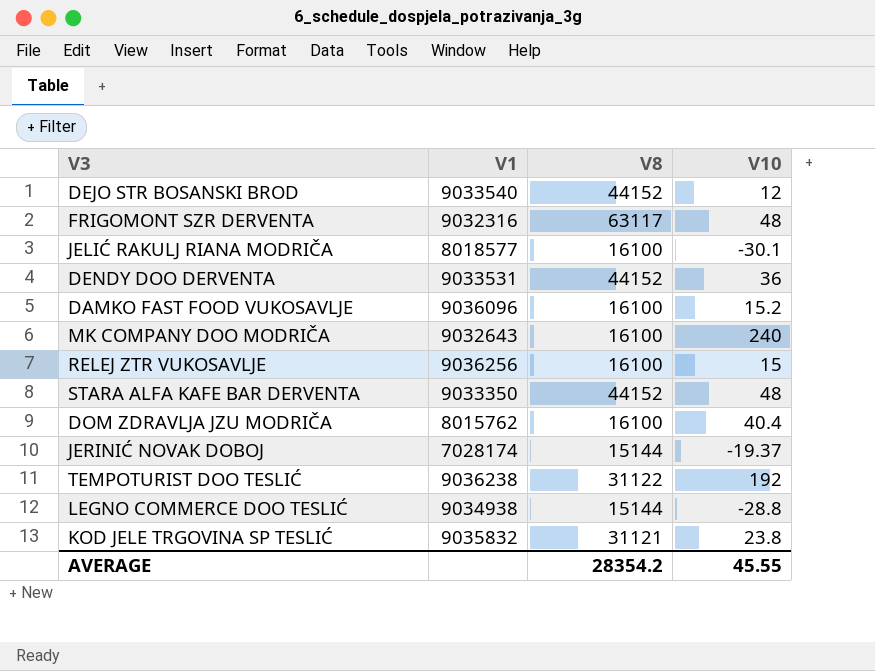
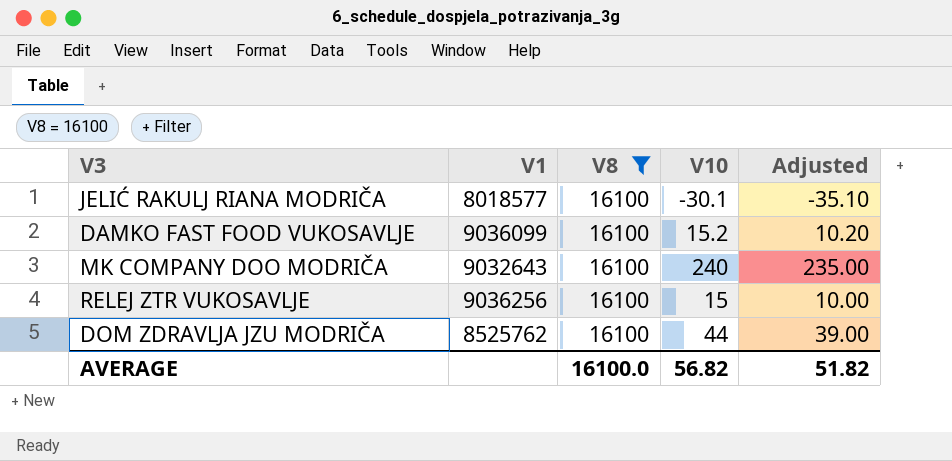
filter: none -> V8 = 16100
column Adjusted | formula: none -> [V10] - 5
DAMKO FAST FOOD VUKOSAVLJE | V1: 9036096 -> 9036099
DOM ZDRAVLJA JZU MODRIČA | V1: 8015762 -> 8525762
DOM ZDRAVLJA JZU MODRIČA | V10: 40.4 -> 44
AVERAGE | V8: 28354.2 -> 16100.0
AVERAGE | V10: 45.55 -> 56.82

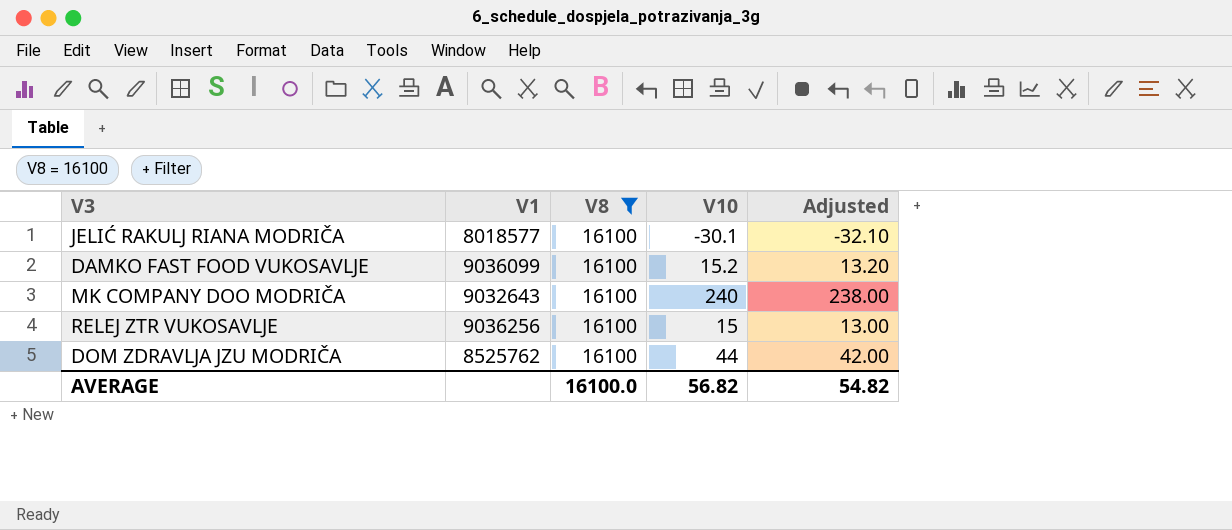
column Adjusted | formula: [V10] - 5 -> [V10] - 2
AVERAGE | Adjusted: 51.82 -> 54.82

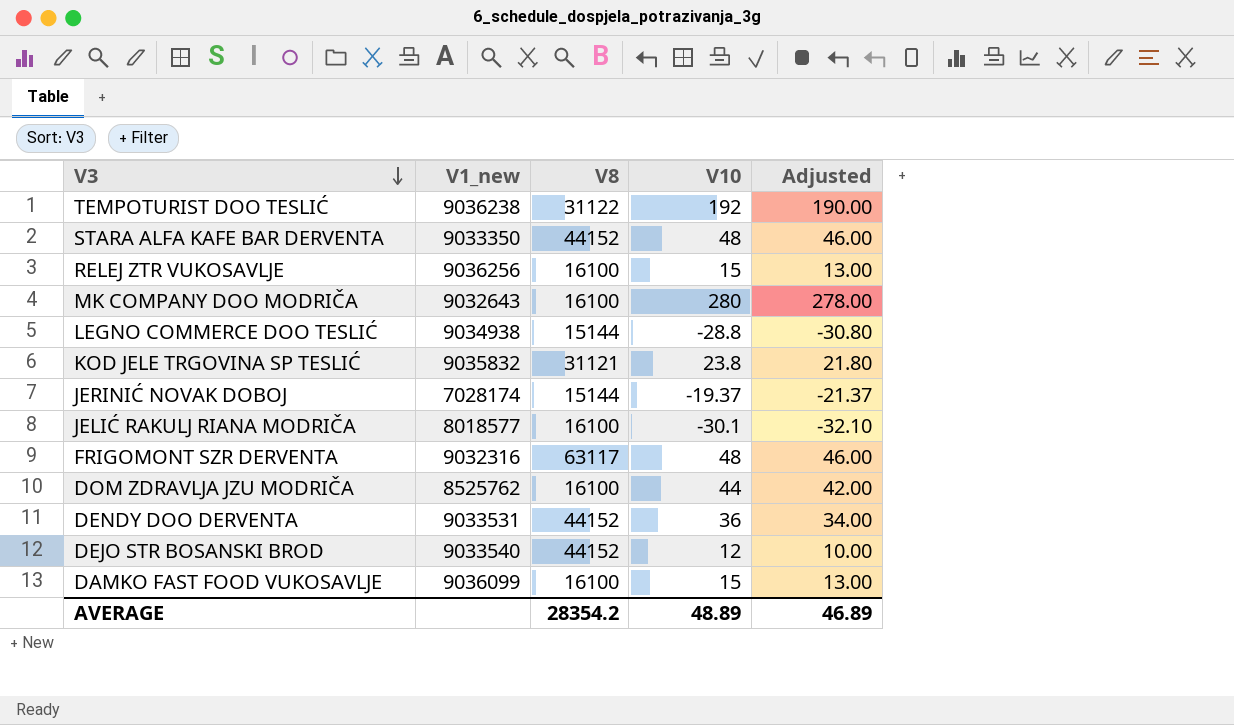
filter: V8 = 16100 -> none
row order: none -> V3 descending
column name: V1 -> V1_new
MK COMPANY DOO MODRIČA | V10: 240 -> 280
MK COMPANY DOO MODRIČA | Adjusted: 238.00 -> 278.00
DAMKO FAST FOOD VUKOSAVLJE | V10: 15.2 -> 15
DAMKO FAST FOOD VUKOSAVLJE | Adjusted: 13.20 -> 13.00
AVERAGE | V8: 16100.0 -> 28354.2
AVERAGE | V10: 56.82 -> 48.89
AVERAGE | Adjusted: 54.82 -> 46.89

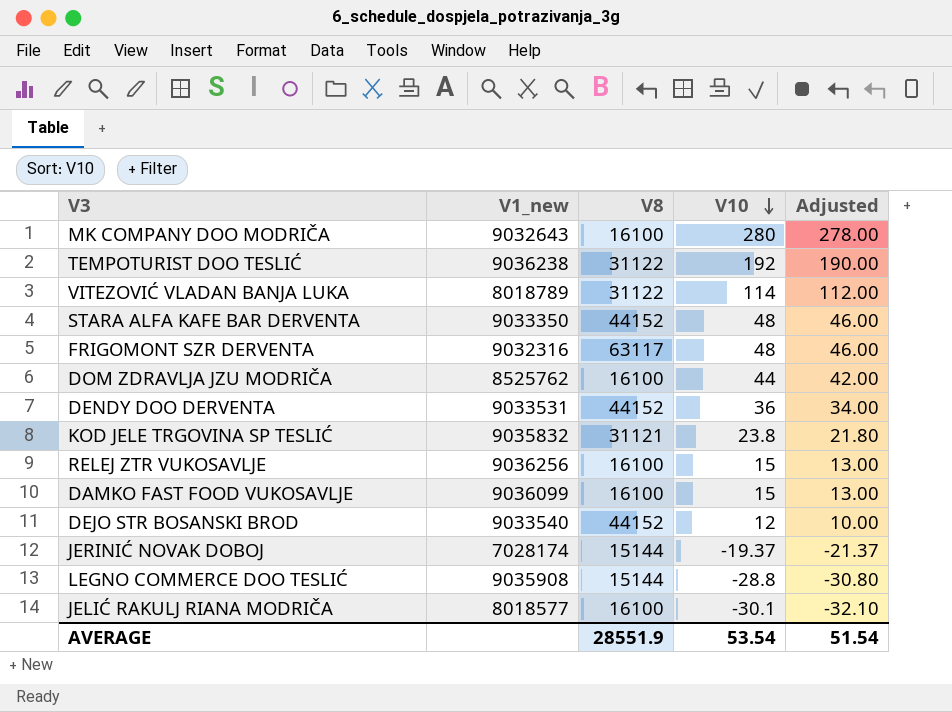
row order: V3 descending -> V10 descending
row VITEZOVIĆ VLADAN BANJA LUKA: none -> 8018789 | 31122 | 114 | 112.00
LEGNO COMMERCE DOO TESLIĆ | V1_new: 9034938 -> 9035908
AVERAGE | V8: 28354.2 -> 28551.9
AVERAGE | V10: 48.89 -> 53.54
AVERAGE | Adjusted: 46.89 -> 51.54

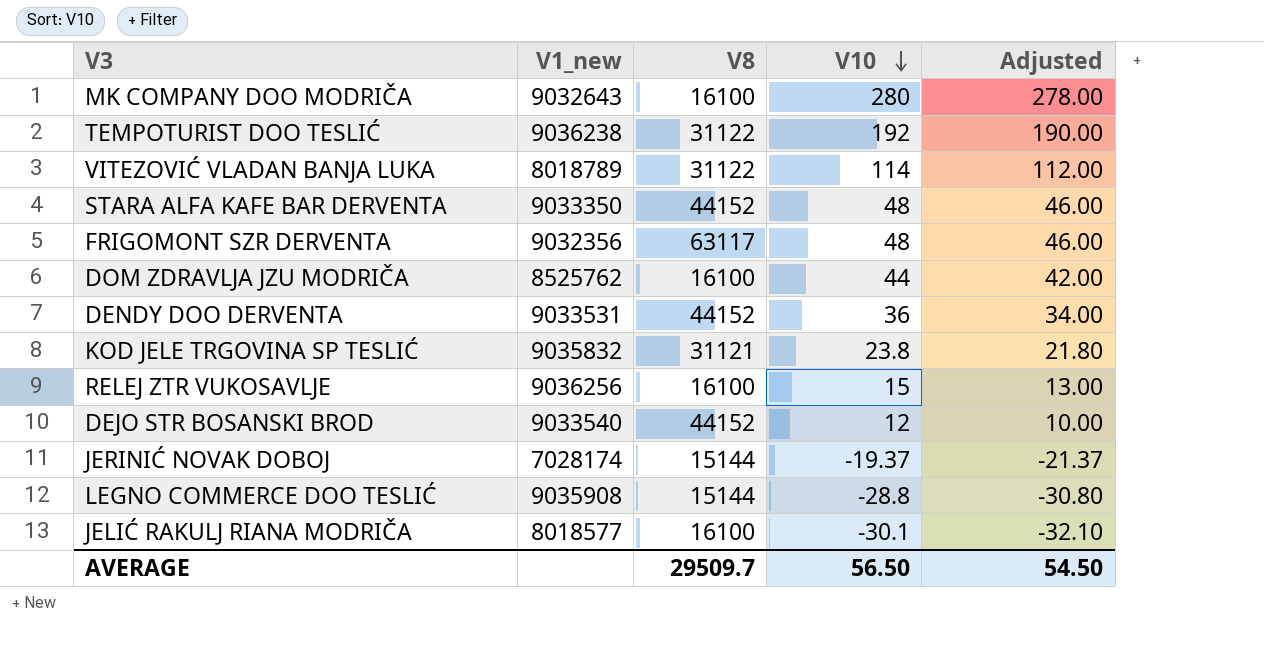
row DAMKO FAST FOOD VUKOSAVLJE: 9036099 | 16100 | 15 | 13.00 -> none
FRIGOMONT SZR DERVENTA | V1_new: 9032316 -> 9032356
AVERAGE | V8: 28551.9 -> 29509.7
AVERAGE | V10: 53.54 -> 56.50
AVERAGE | Adjusted: 51.54 -> 54.50

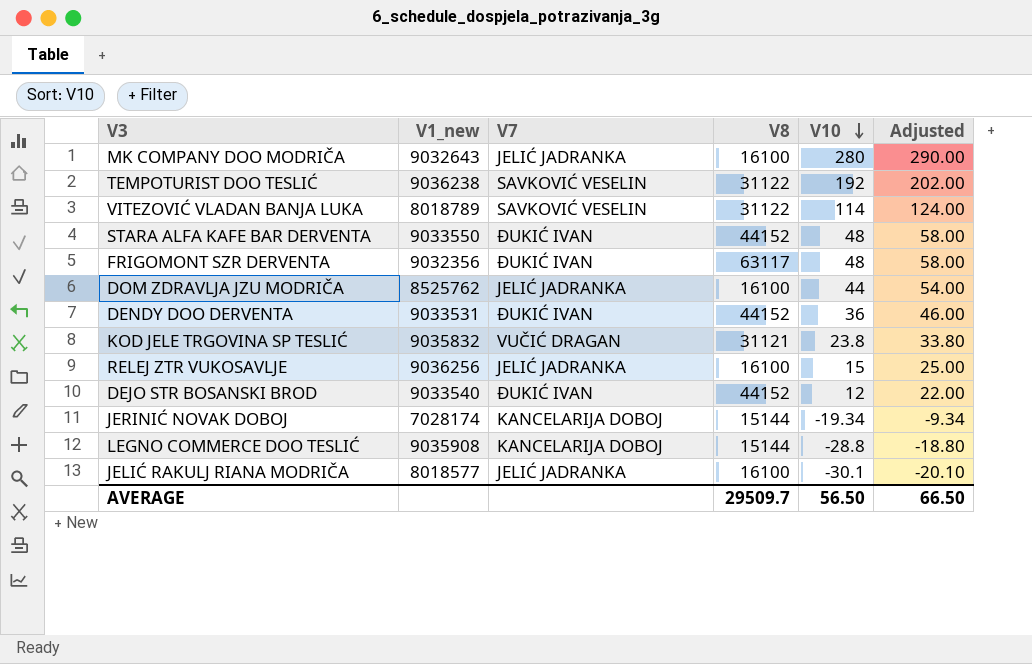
column V7 | position: none -> 3
column Adjusted | formula: [V10] - 2 -> [V10] + 10
STARA ALFA KAFE BAR DERVENTA | V1_new: 9033350 -> 9033550
JERINIĆ NOVAK DOBOJ | V10: -19.37 -> -19.34
AVERAGE | Adjusted: 54.50 -> 66.50

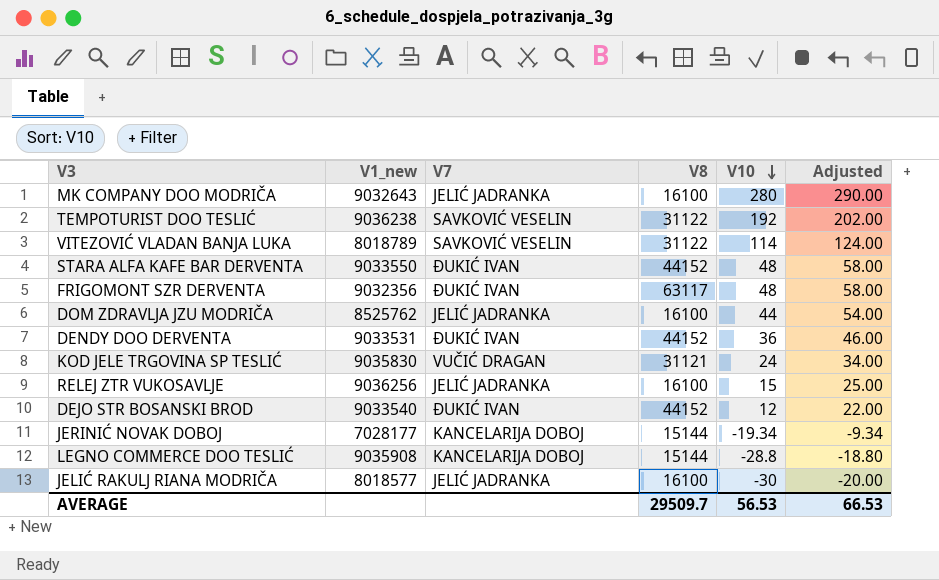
KOD JELE TRGOVINA SP TESLIĆ | V1_new: 9035832 -> 9035830
KOD JELE TRGOVINA SP TESLIĆ | V10: 23.8 -> 24
KOD JELE TRGOVINA SP TESLIĆ | Adjusted: 33.80 -> 34.00
JERINIĆ NOVAK DOBOJ | V1_new: 7028174 -> 7028177
JELIĆ RAKULJ RIANA MODRIČA | V10: -30.1 -> -30
JELIĆ RAKULJ RIANA MODRIČA | Adjusted: -20.10 -> -20.00
AVERAGE | V10: 56.50 -> 56.53
AVERAGE | Adjusted: 66.50 -> 66.53

